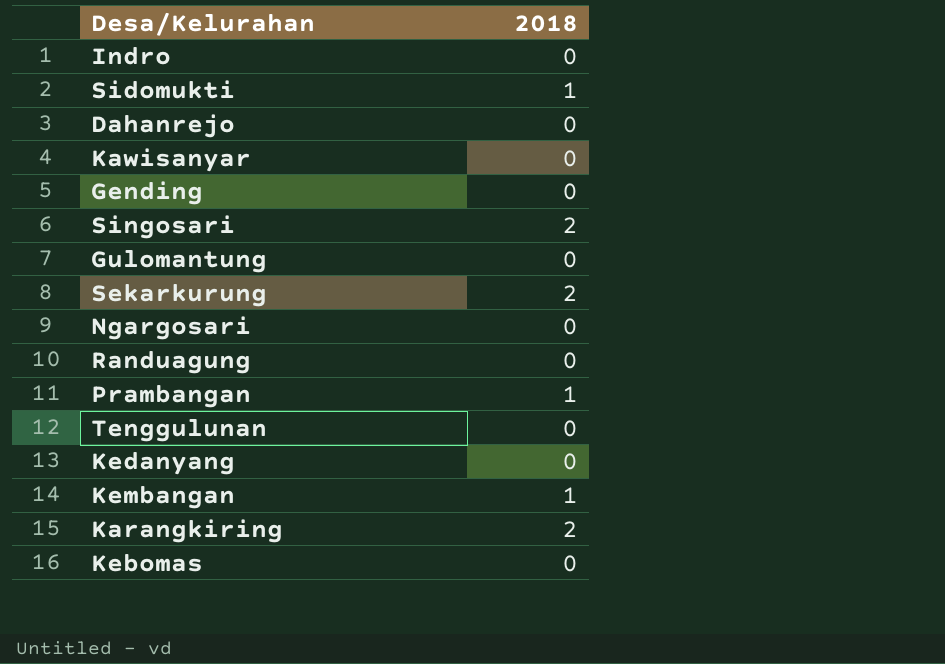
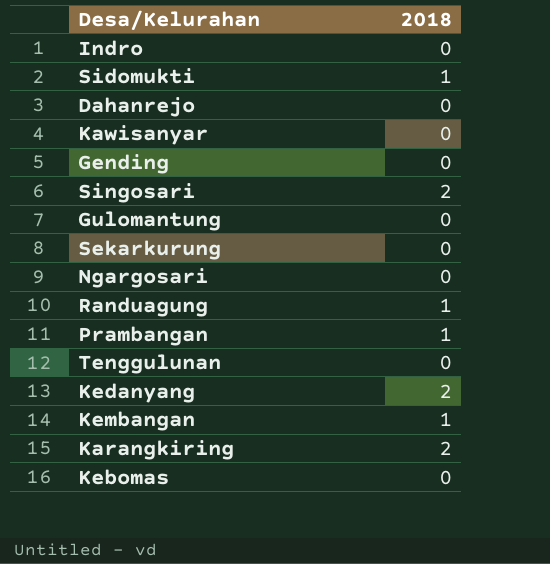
Sekarkurung | 2018: 2 -> 0
Randuagung | 2018: 0 -> 1
Kedanyang | 2018: 0 -> 2

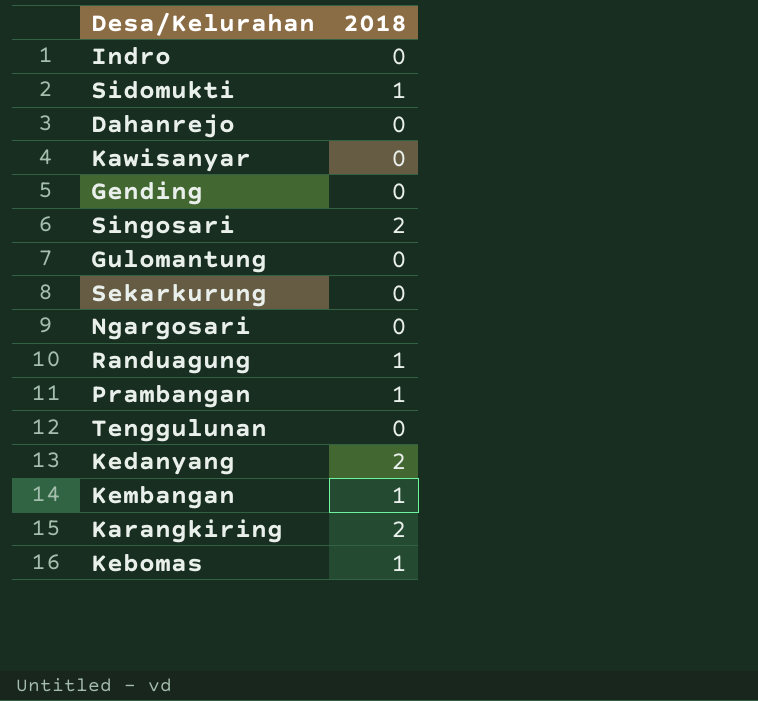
Kebomas | 2018: 0 -> 1

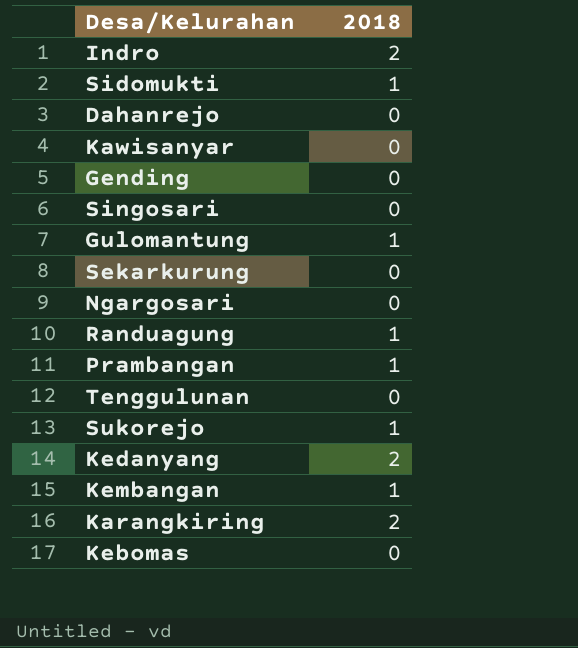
Indro | 2018: 0 -> 2
Singosari | 2018: 2 -> 0
Gulomantung | 2018: 0 -> 1
row Sukorejo: none -> 1
Kebomas | 2018: 1 -> 0

